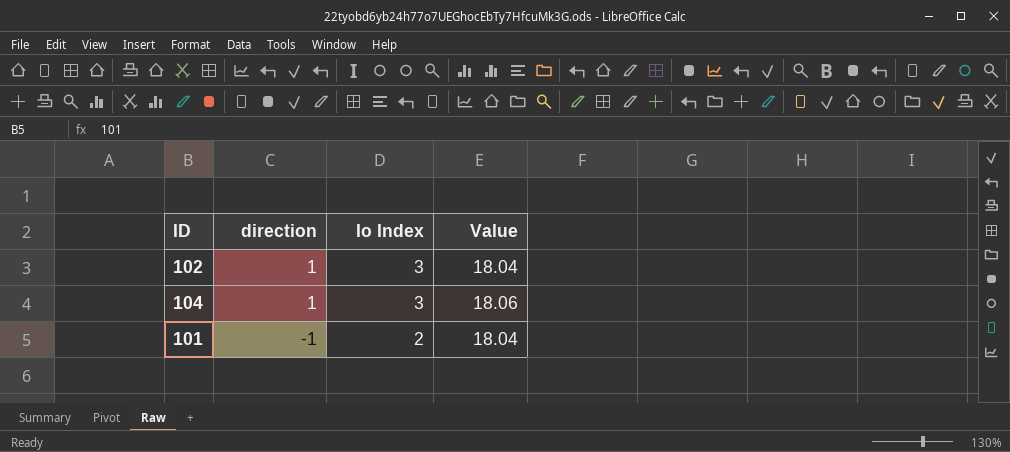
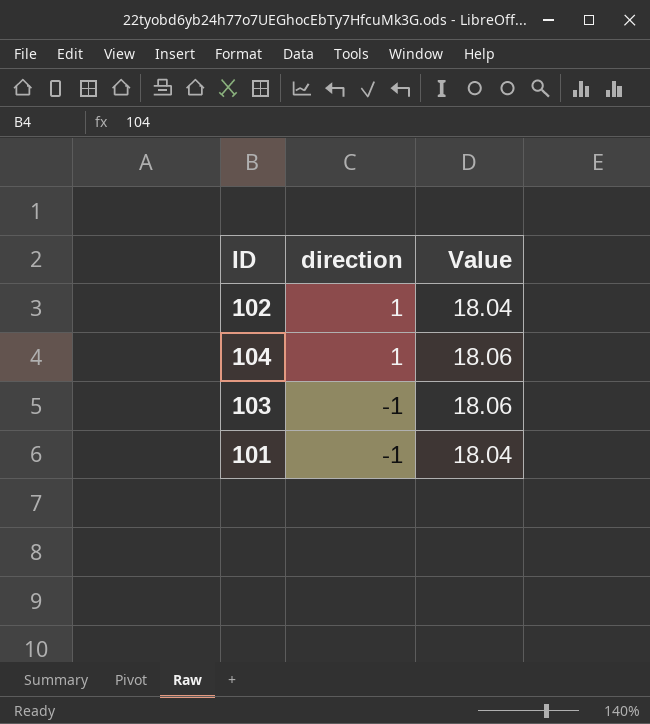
column Io Index | position: 3 -> none
row 103: none -> -1 | 18.06

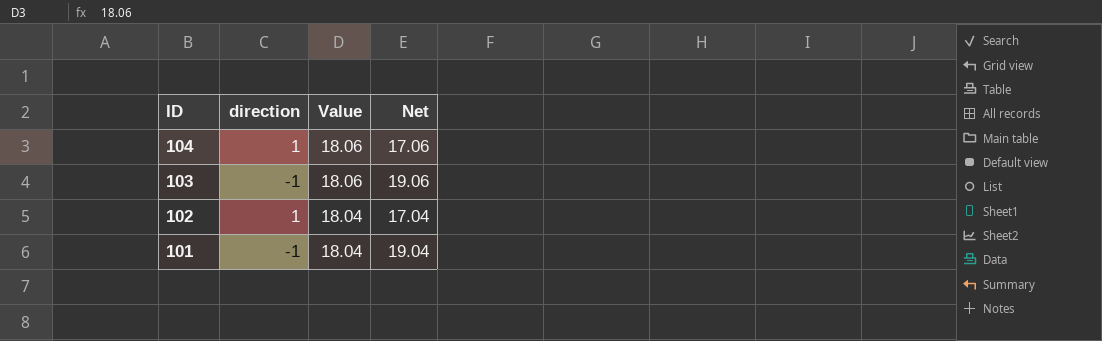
row order: direction descending -> ID descending
column Net | formula: none -> [Value] - [direction]

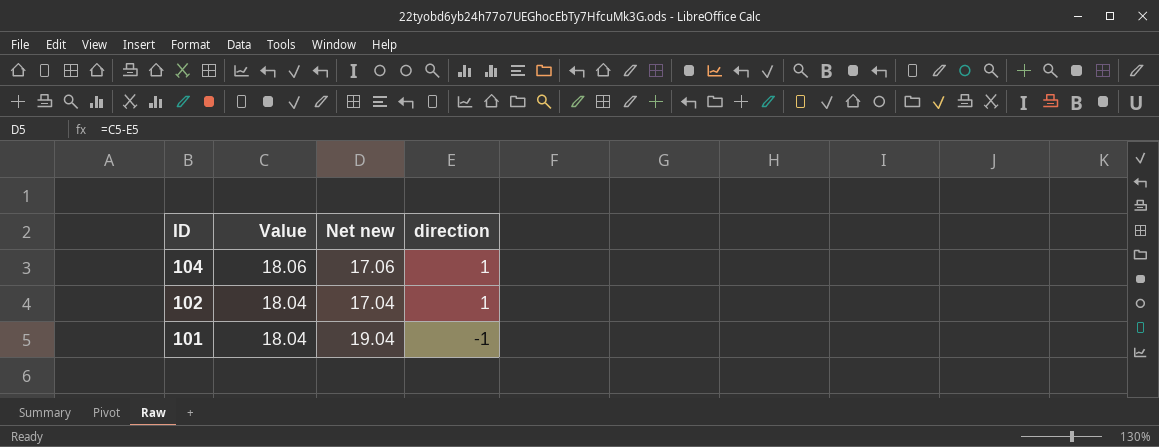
column name: Net -> Net new
column direction | position: 2 -> 4
row 103: -1 | 18.06 | 19.06 -> none

